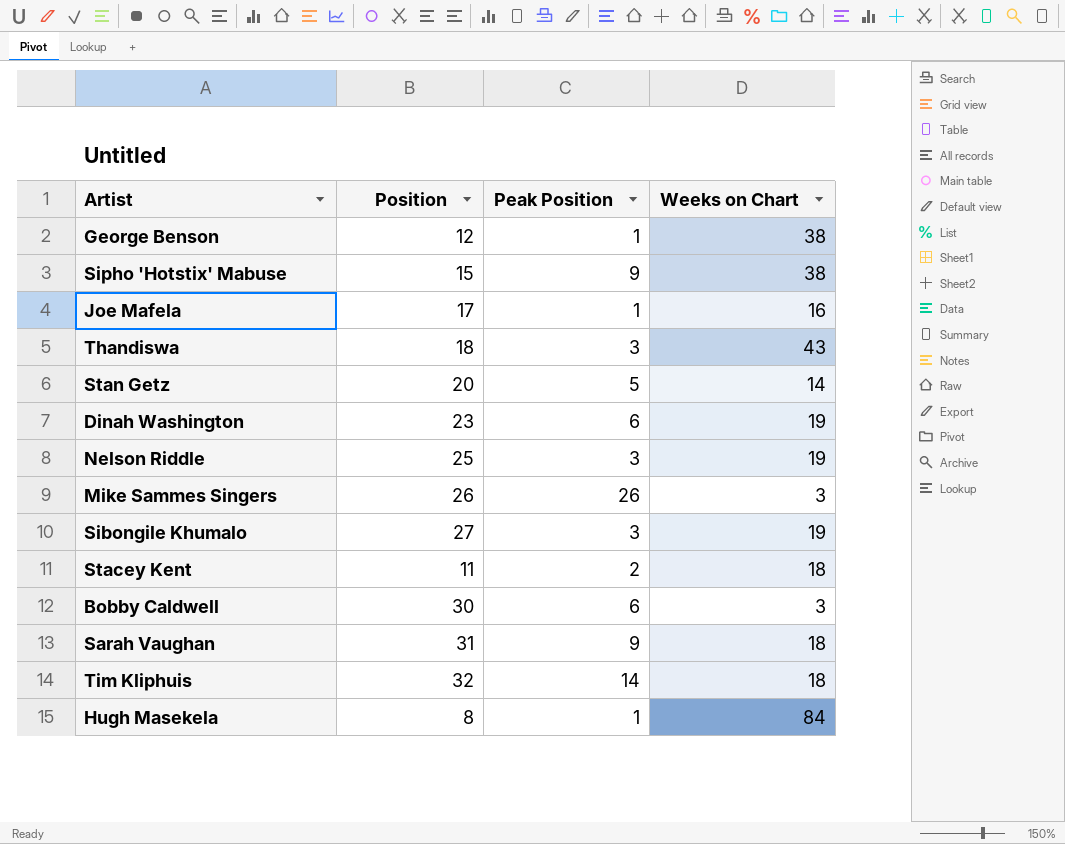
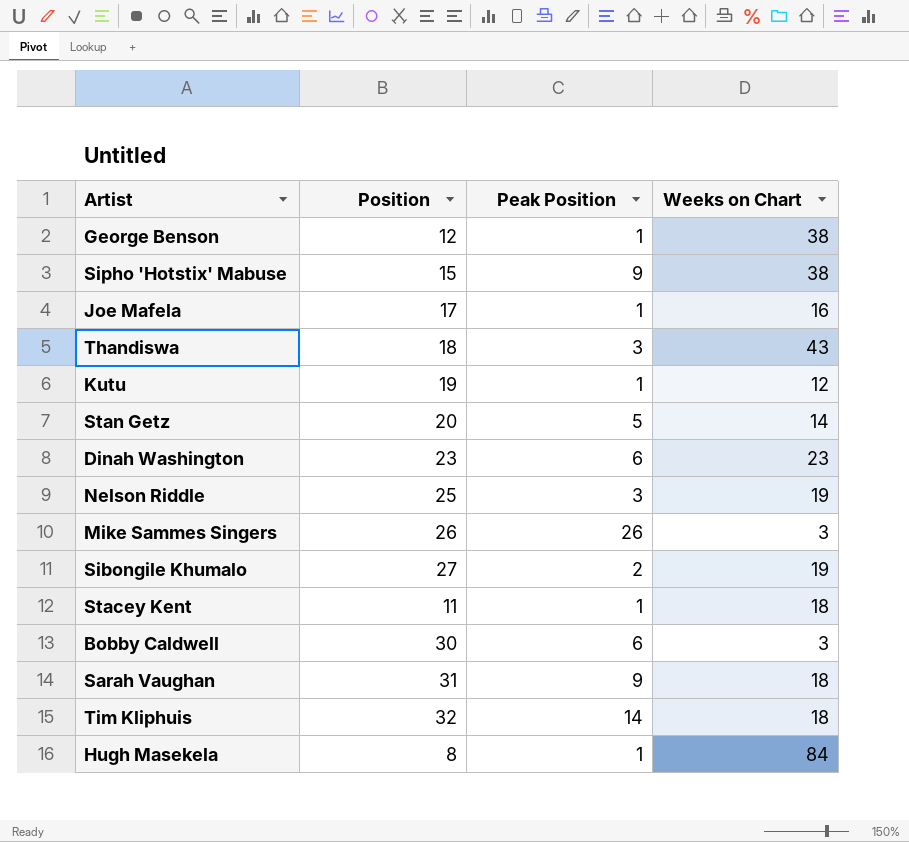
row Kutu: none -> 19 | 1 | 12
Dinah Washington | Weeks on Chart: 19 -> 23
Sibongile Khumalo | Peak Position: 3 -> 2
Stacey Kent | Peak Position: 2 -> 1

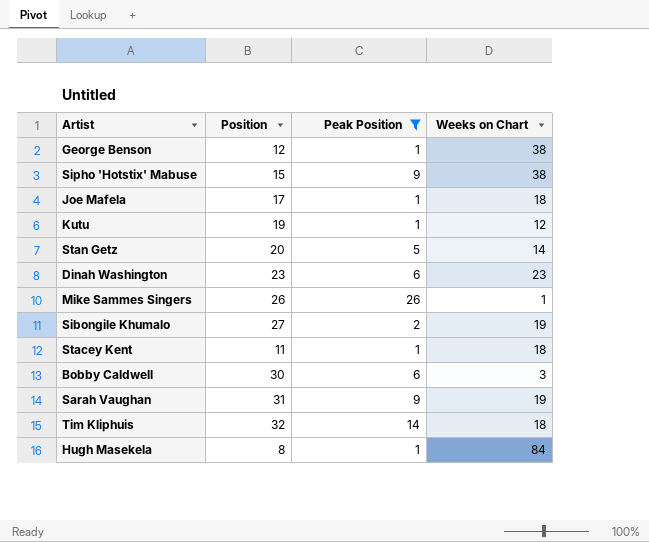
filter: none -> Peak Position != 3
Joe Mafela | Weeks on Chart: 16 -> 18
Mike Sammes Singers | Weeks on Chart: 3 -> 1
Sarah Vaughan | Weeks on Chart: 18 -> 19

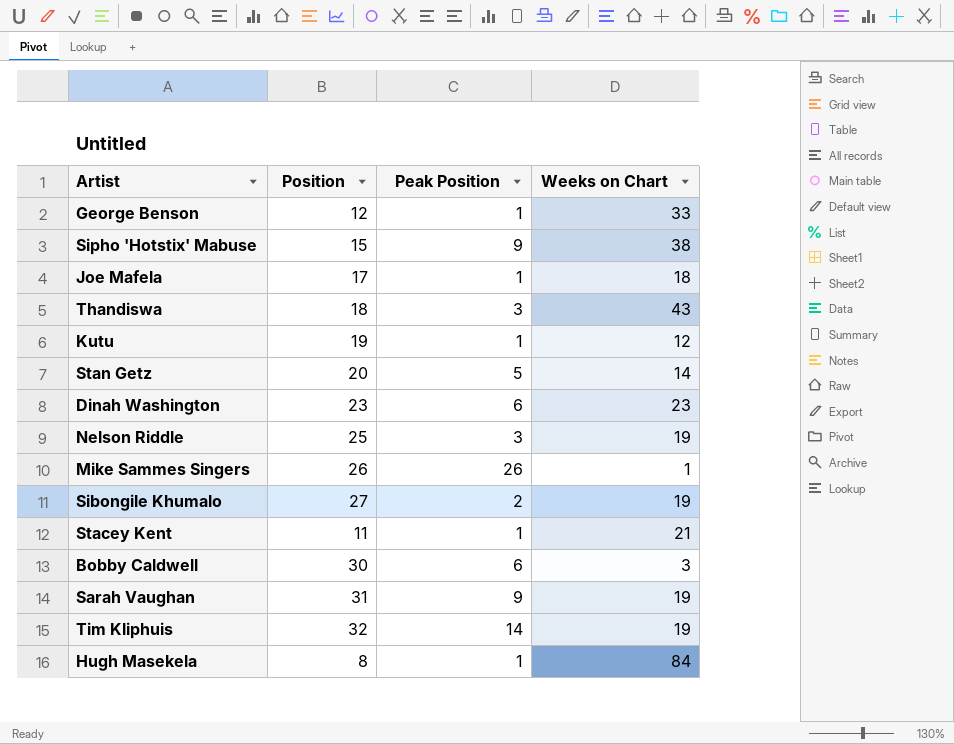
filter: Peak Position != 3 -> none
George Benson | Weeks on Chart: 38 -> 33
Stacey Kent | Weeks on Chart: 18 -> 21
Tim Kliphuis | Weeks on Chart: 18 -> 19

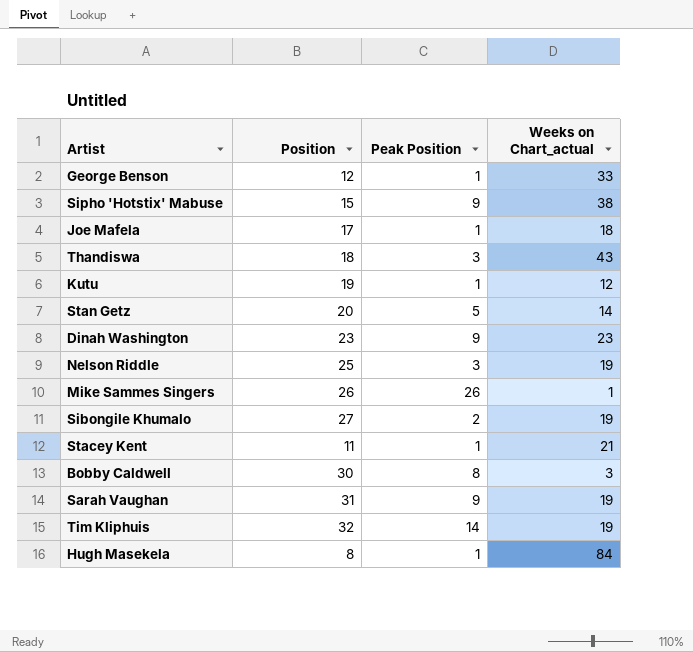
column name: Weeks on Chart -> Weeks on Chart_actual
Dinah Washington | Peak Position: 6 -> 9
Bobby Caldwell | Peak Position: 6 -> 8

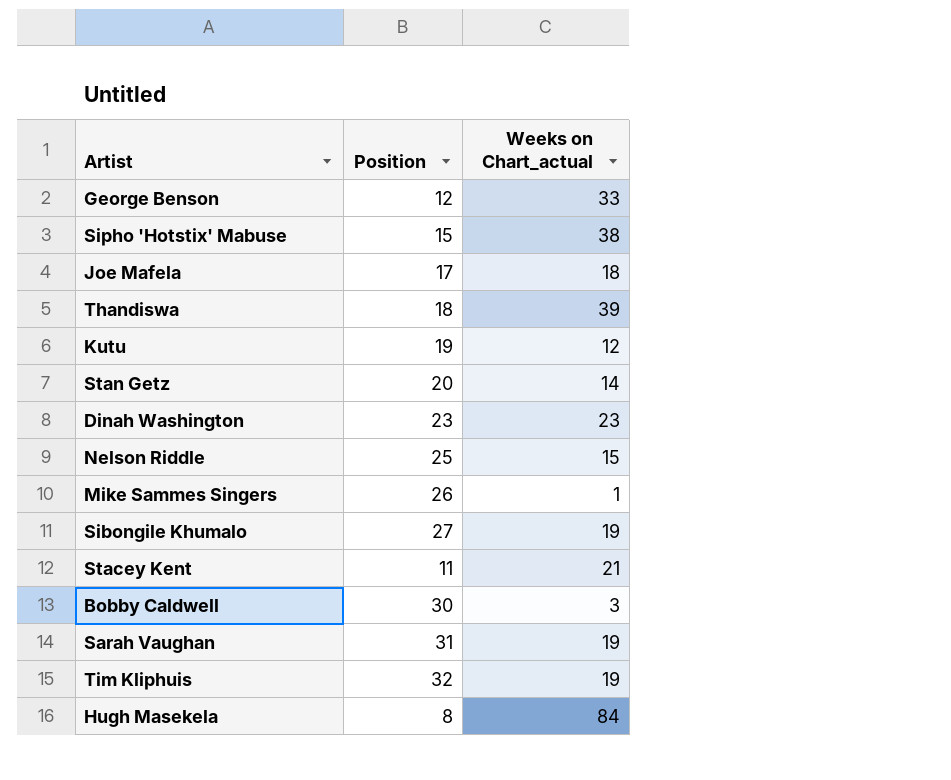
column Peak Position | position: 3 -> none
Thandiswa | Weeks on Chart_actual: 43 -> 39
Nelson Riddle | Weeks on Chart_actual: 19 -> 15

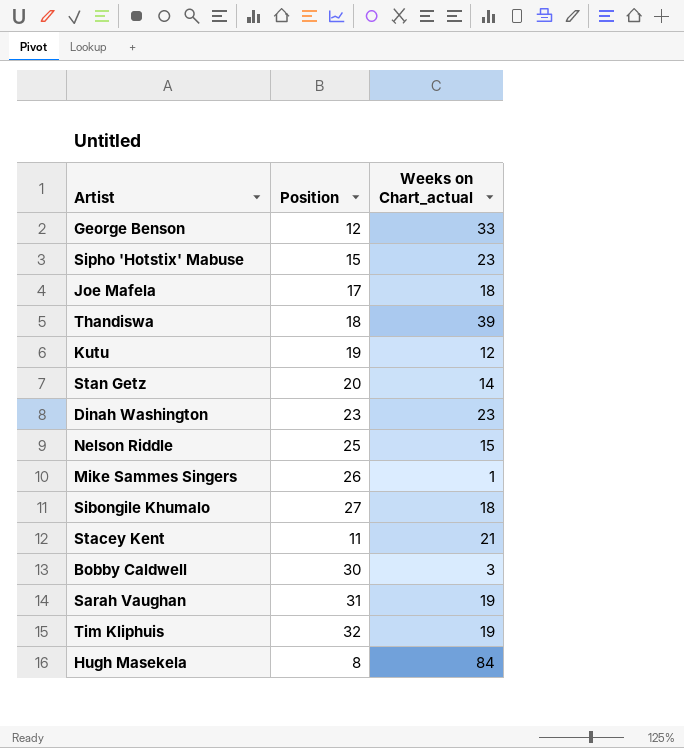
Sipho 'Hotstix' Mabuse | Weeks on Chart_actual: 38 -> 23
Sibongile Khumalo | Weeks on Chart_actual: 19 -> 18

